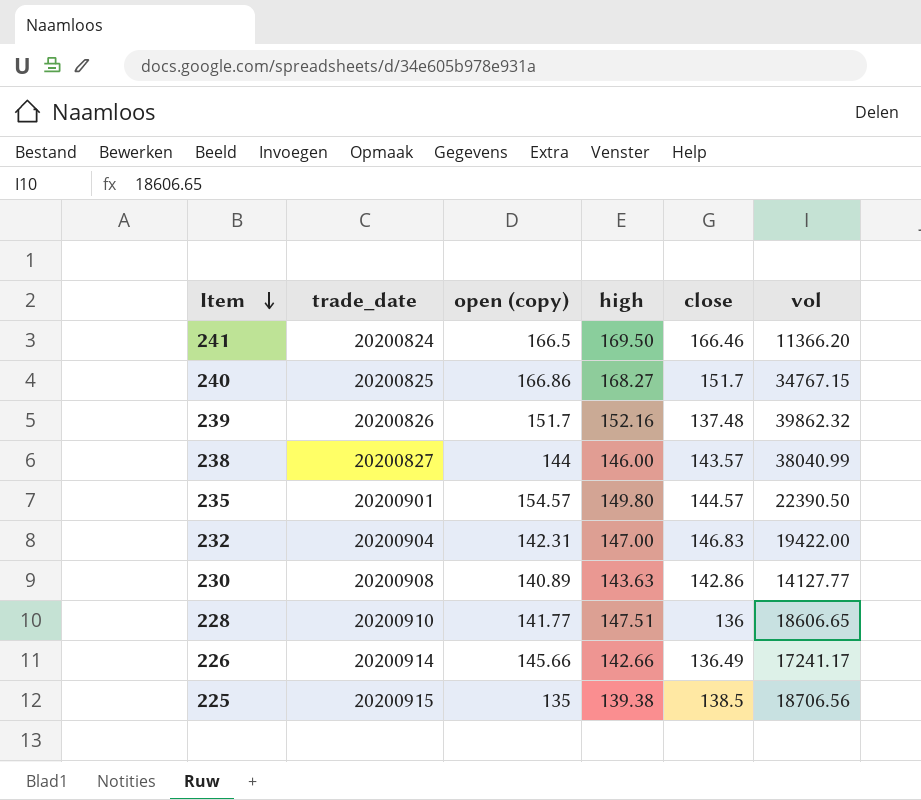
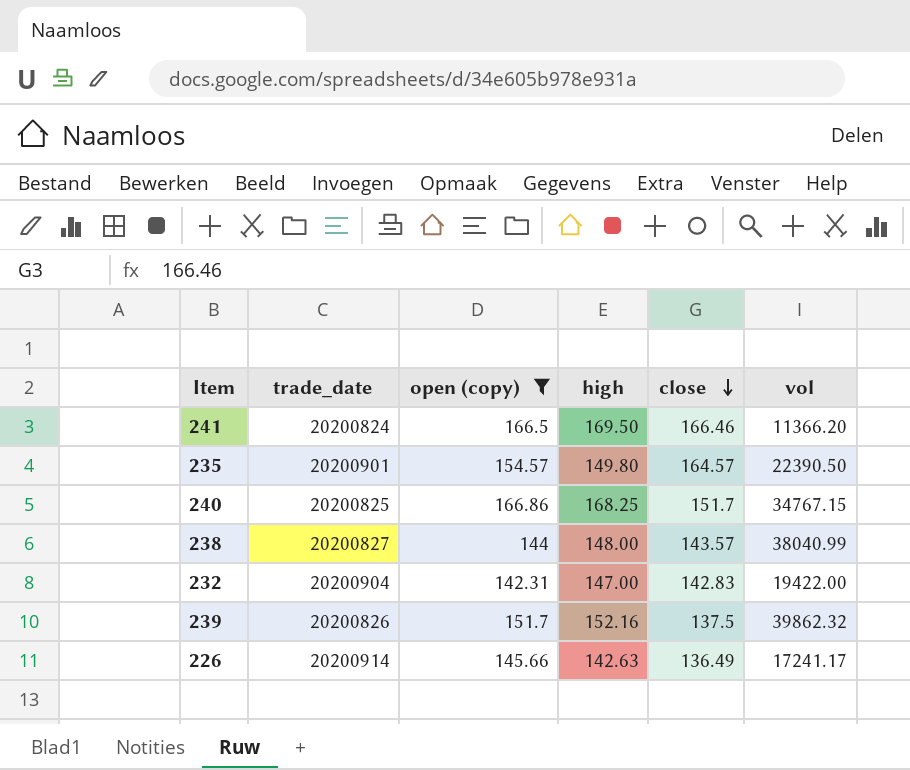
filter: none -> open (copy) >= 142.31
row order: Item descending -> close descending
235 | close: 144.57 -> 164.57
240 | high: 168.27 -> 168.25
238 | high: 146.00 -> 148.00
232 | close: 146.83 -> 142.83
239 | close: 137.48 -> 137.5
226 | high: 142.66 -> 142.63

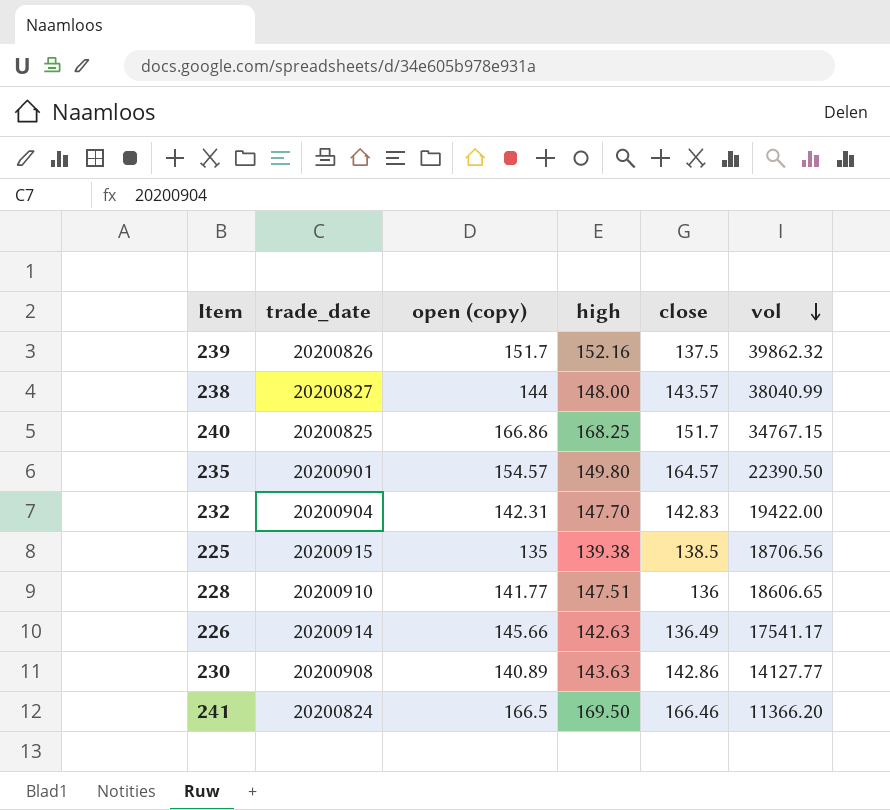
filter: open (copy) >= 142.31 -> none
row order: close descending -> vol descending
232 | high: 147.00 -> 147.70
226 | vol: 17241.17 -> 17541.17

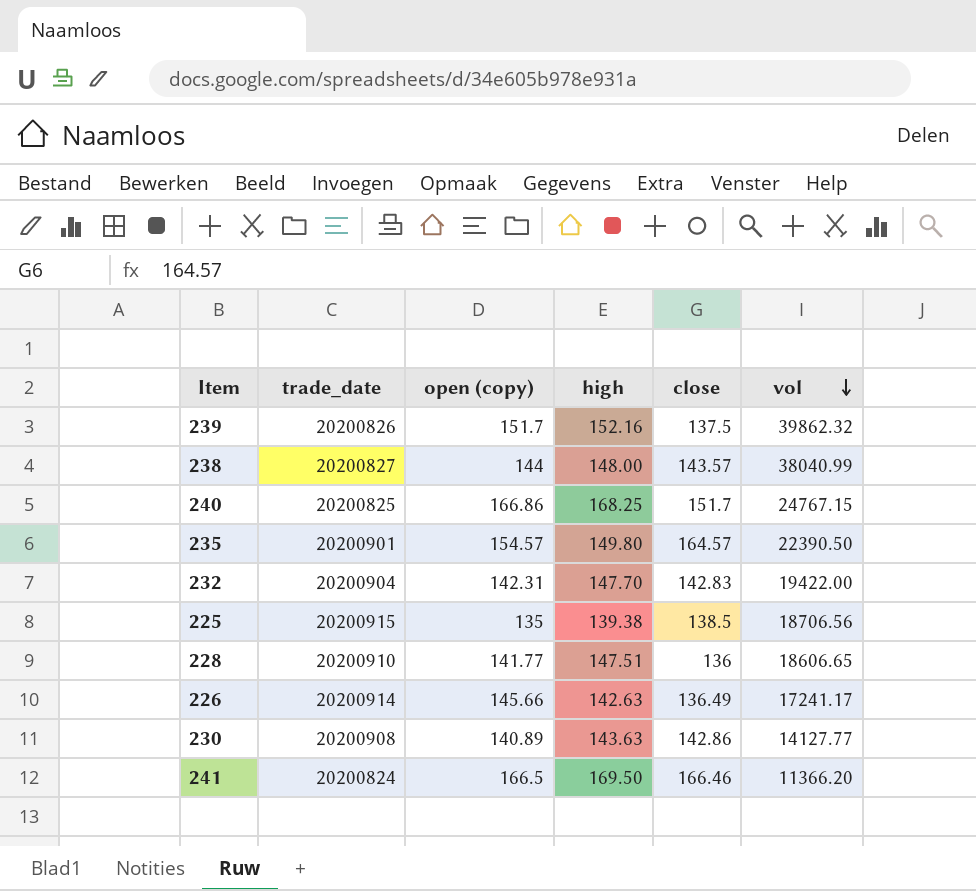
240 | vol: 34767.15 -> 24767.15
226 | vol: 17541.17 -> 17241.17

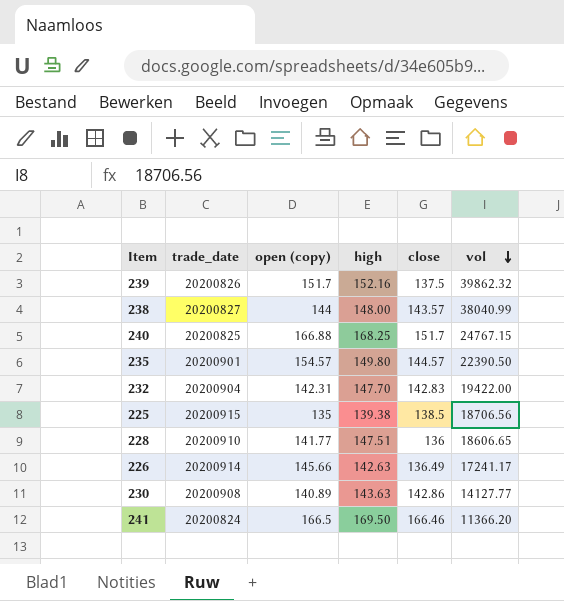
240 | open (copy): 166.86 -> 166.88
235 | close: 164.57 -> 144.57

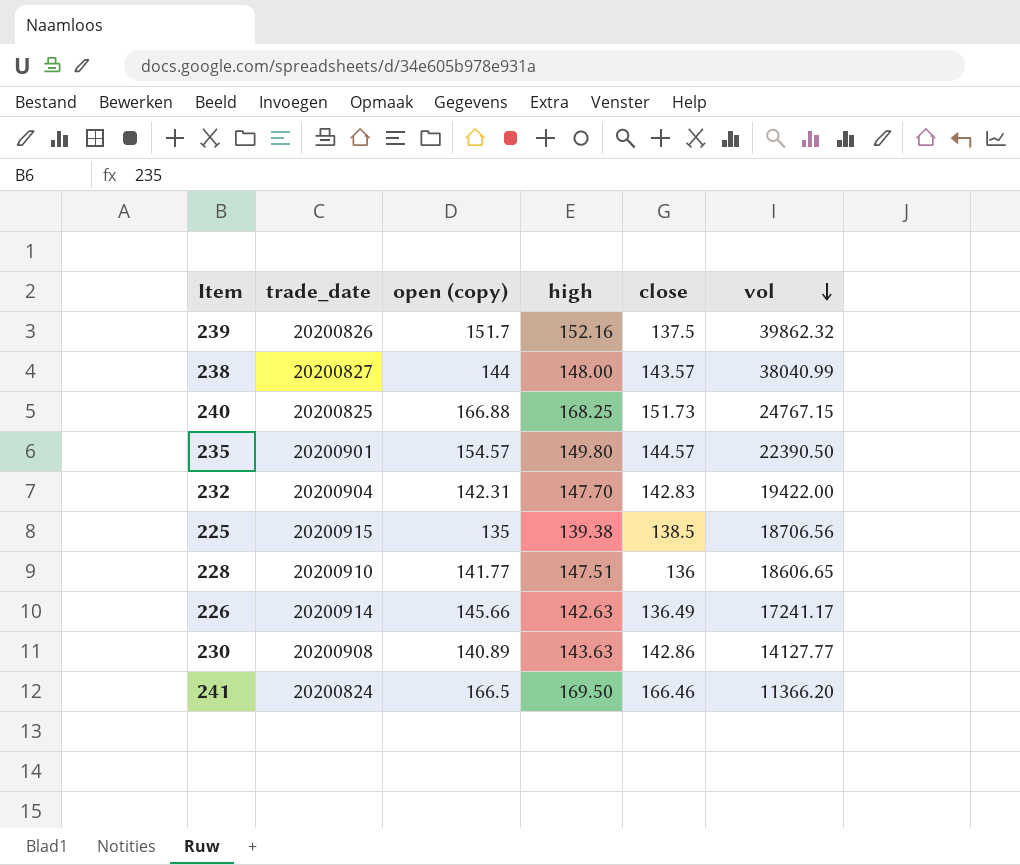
240 | close: 151.7 -> 151.73

